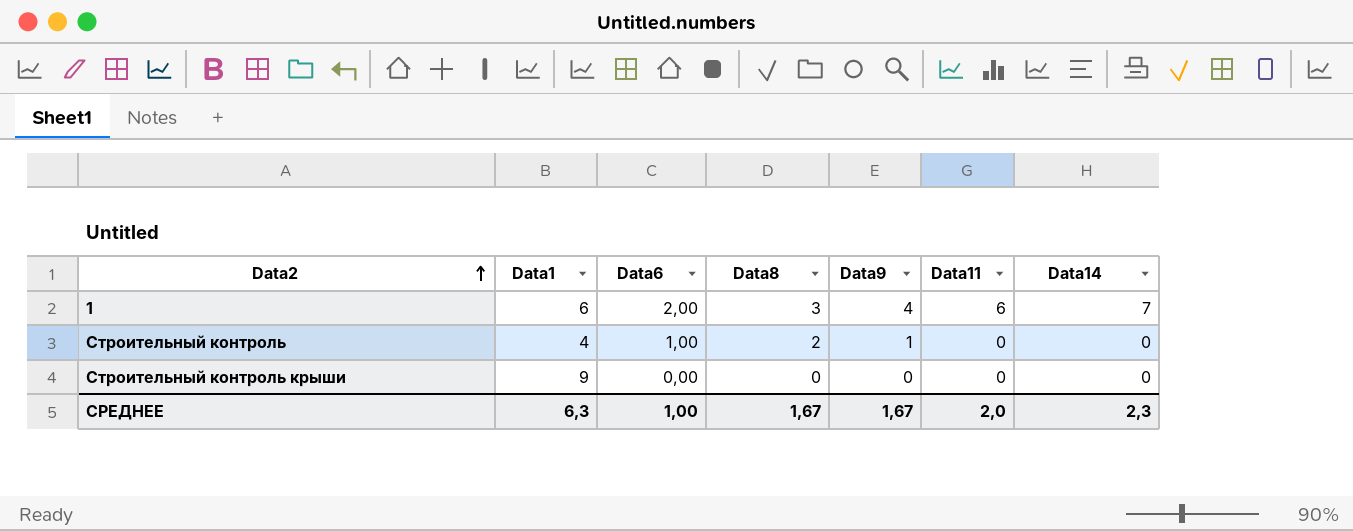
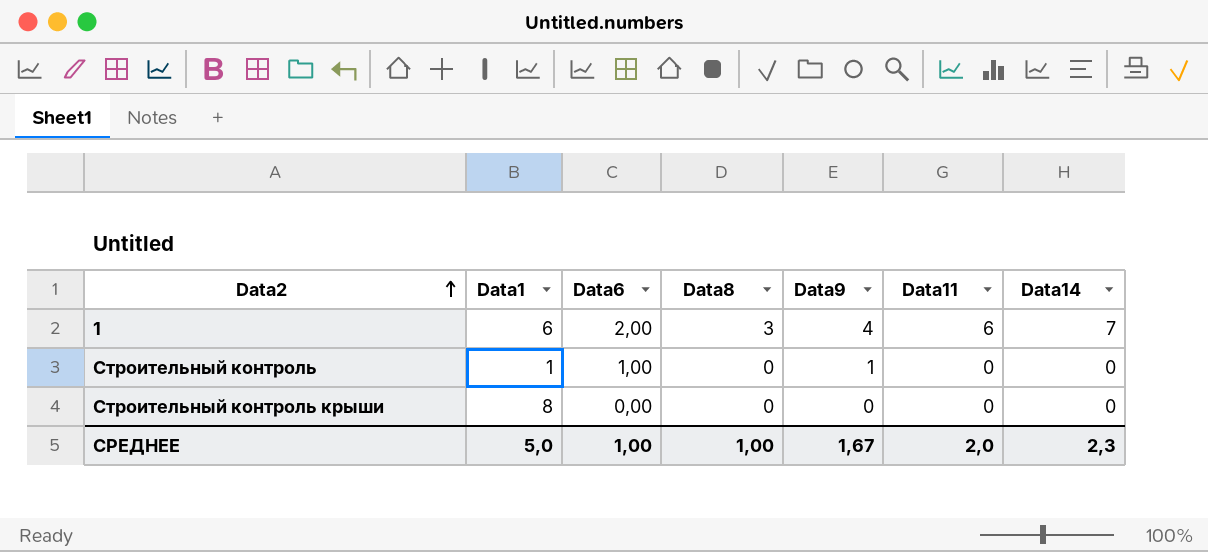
Строительный контроль | Data1: 4 -> 1
Строительный контроль | Data8: 2 -> 0
Строительный контроль крыши | Data1: 9 -> 8
СРЕДНЕЕ | Data1: 6,3 -> 5,0
СРЕДНЕЕ | Data8: 1,67 -> 1,00

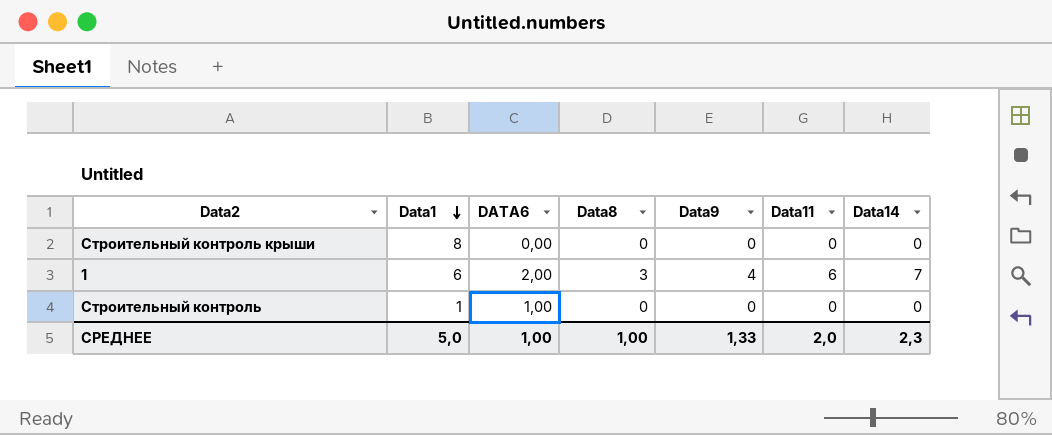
row order: Data2 ascending -> Data1 descending
column name: Data6 -> DATA6
Строительный контроль | Data9: 1 -> 0
СРЕДНЕЕ | Data9: 1,67 -> 1,33

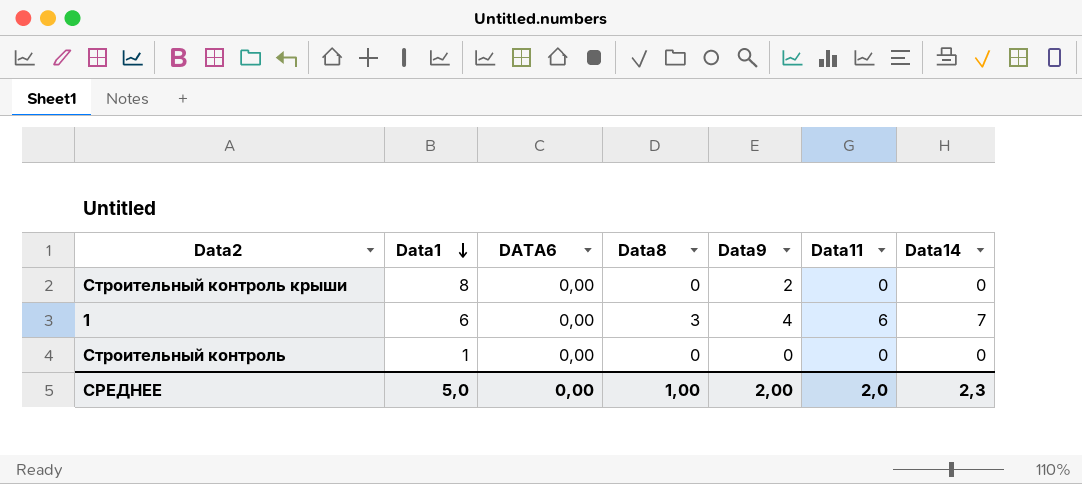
Строительный контроль крыши | Data9: 0 -> 2
1 | DATA6: 2,00 -> 0,00
Строительный контроль | DATA6: 1,00 -> 0,00
СРЕДНЕЕ | DATA6: 1,00 -> 0,00
СРЕДНЕЕ | Data9: 1,33 -> 2,00

